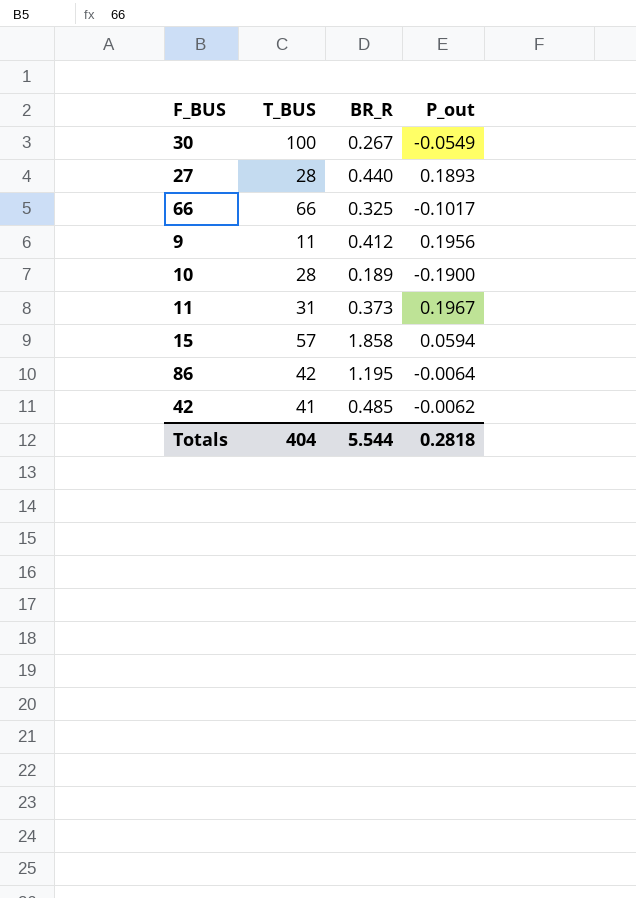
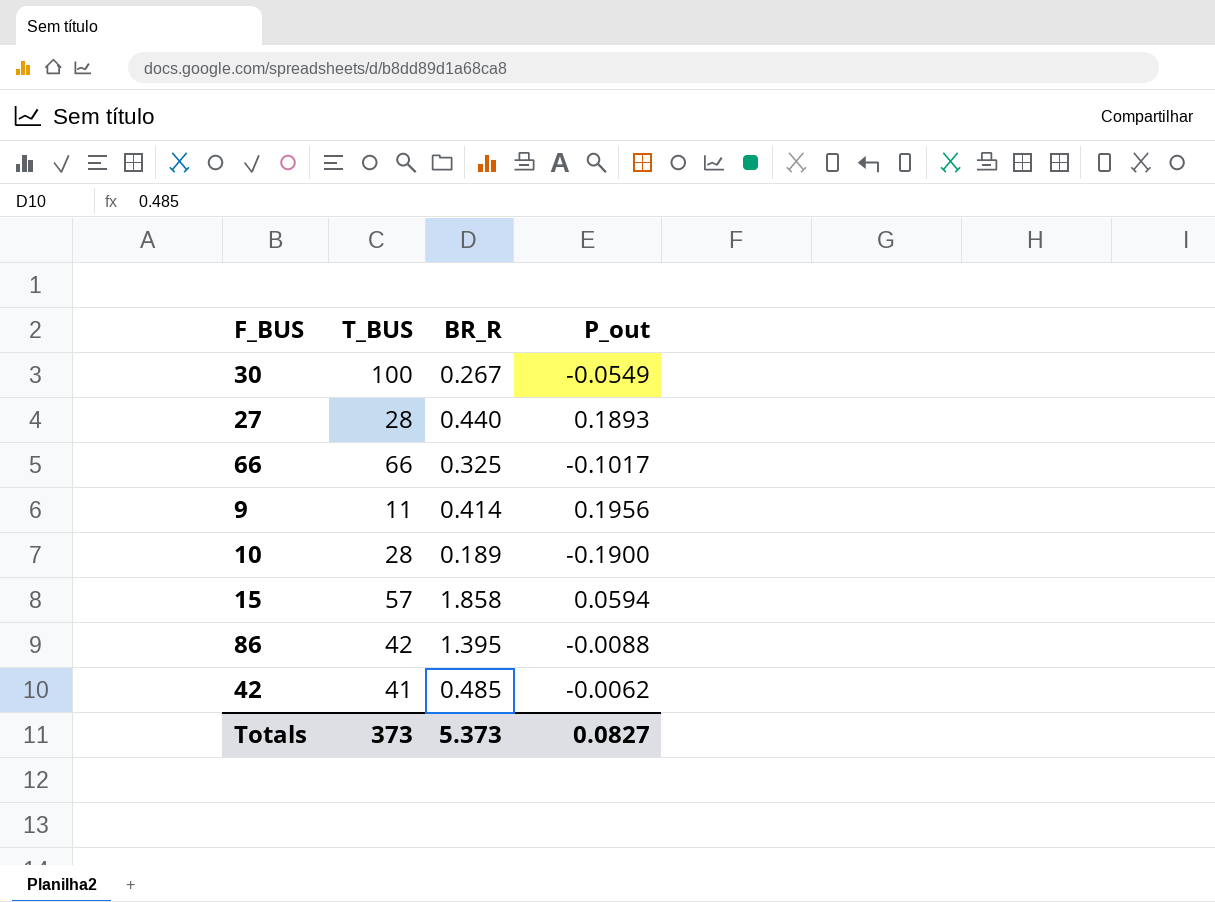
row 11: 31 | 0.373 | 0.1967 -> none
9 | BR_R: 0.412 -> 0.414
86 | BR_R: 1.195 -> 1.395
86 | P_out: -0.0064 -> -0.0088
Totals | T_BUS: 404 -> 373
Totals | BR_R: 5.544 -> 5.373
Totals | P_out: 0.2818 -> 0.0827

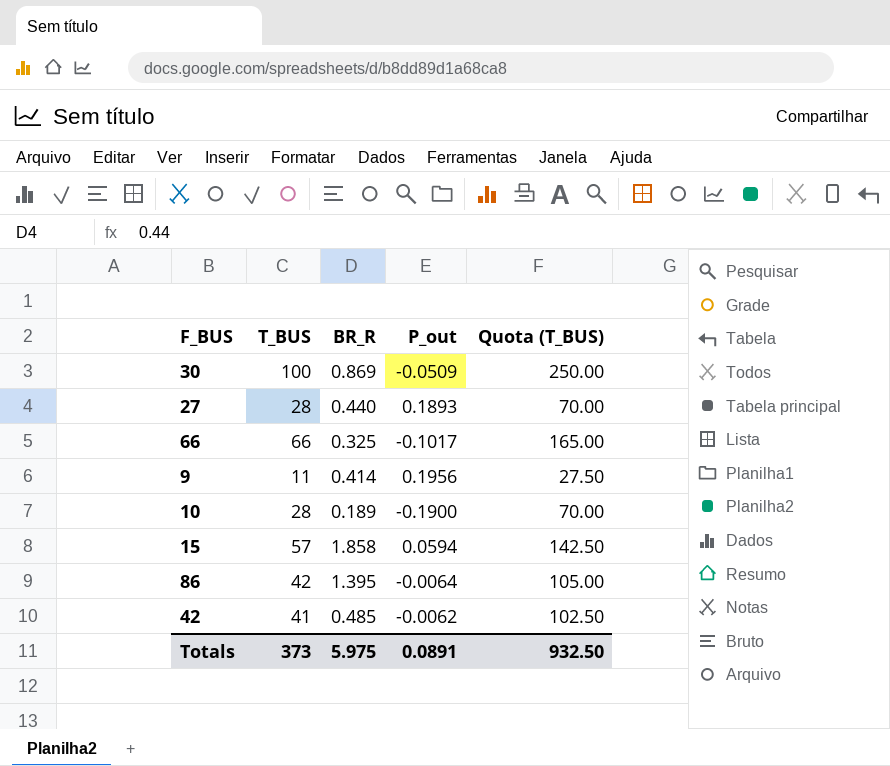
column Quota (T_BUS) | formula: none -> [T_BUS] * 2.5
30 | BR_R: 0.267 -> 0.869
30 | P_out: -0.0549 -> -0.0509
86 | P_out: -0.0088 -> -0.0064
Totals | BR_R: 5.373 -> 5.975
Totals | P_out: 0.0827 -> 0.0891

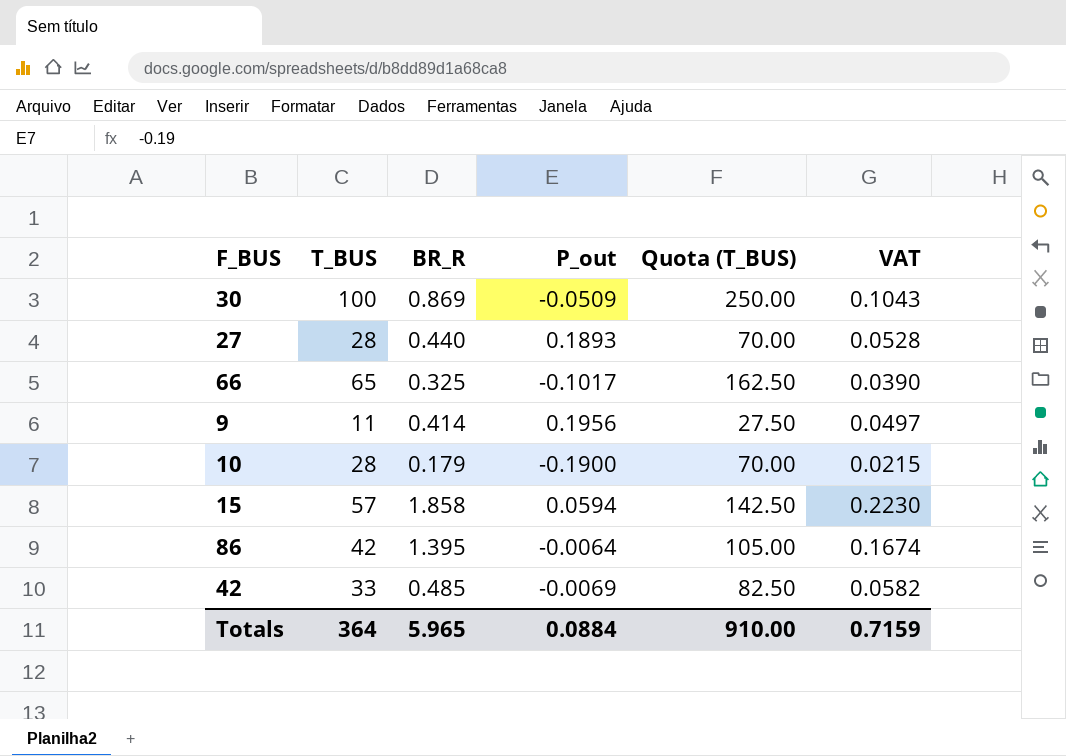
column VAT | formula: none -> [BR_R] * 0.12
66 | T_BUS: 66 -> 65
66 | Quota (T_BUS): 165.00 -> 162.50
10 | BR_R: 0.189 -> 0.179
42 | T_BUS: 41 -> 33
42 | P_out: -0.0062 -> -0.0069
42 | Quota (T_BUS): 102.50 -> 82.50
Totals | T_BUS: 373 -> 364
Totals | BR_R: 5.975 -> 5.965
Totals | P_out: 0.0891 -> 0.0884
Totals | Quota (T_BUS): 932.50 -> 910.00

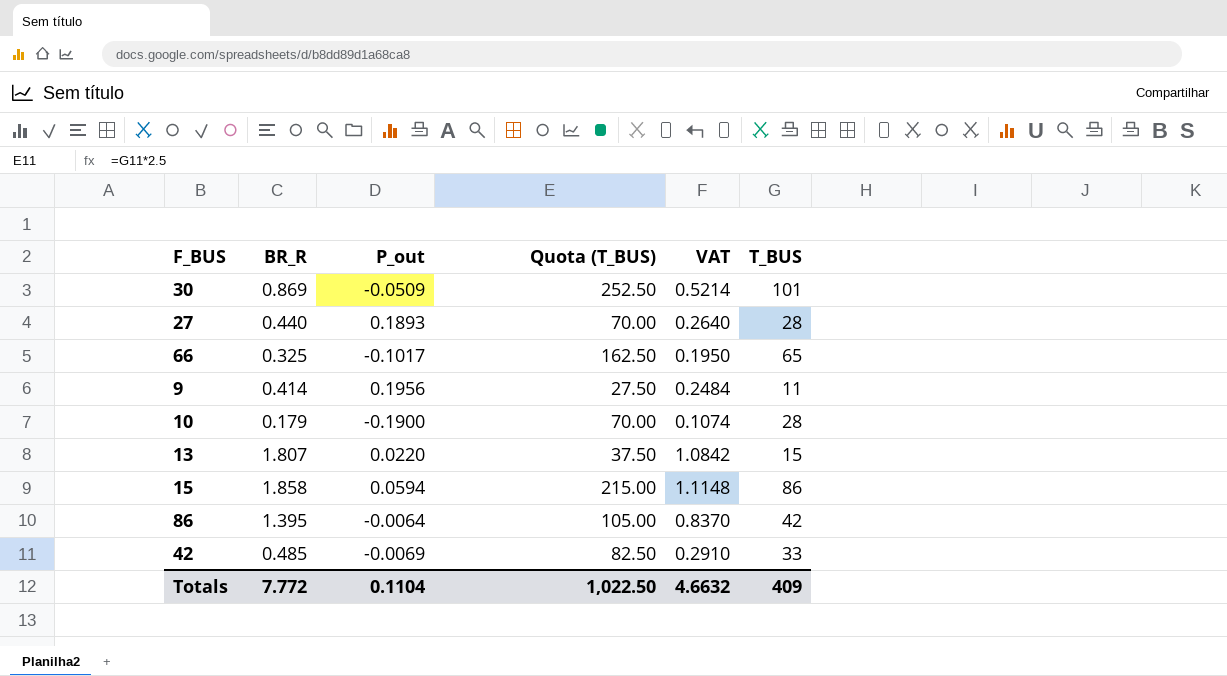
column VAT | formula: [BR_R] * 0.12 -> [BR_R] * 0.6
column T_BUS | position: 2 -> 6
30 | Quota (T_BUS): 250.00 -> 252.50
30 | T_BUS: 100 -> 101
row 13: none -> 1.807 | 0.0220 | 37.50 | 1.0842 | 15
15 | Quota (T_BUS): 142.50 -> 215.00
15 | T_BUS: 57 -> 86
Totals | BR_R: 5.965 -> 7.772
Totals | P_out: 0.0884 -> 0.1104
Totals | Quota (T_BUS): 910.00 -> 1,022.50
Totals | VAT: 0.7159 -> 4.6632
Totals | T_BUS: 364 -> 409

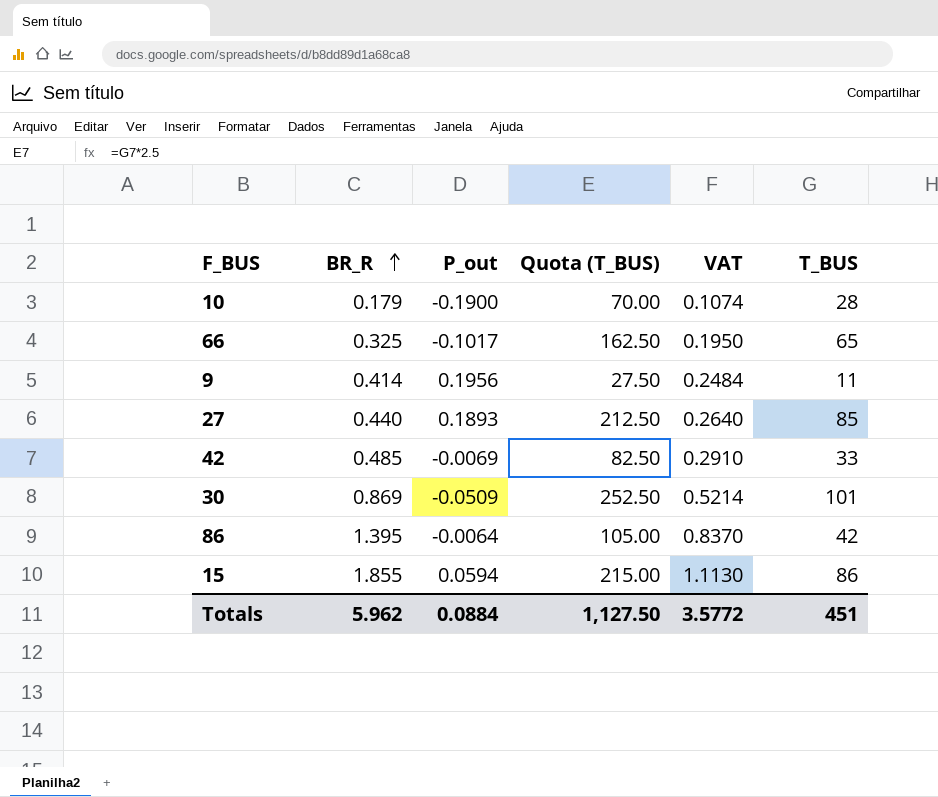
row order: none -> BR_R ascending
row 13: 1.807 | 0.0220 | 37.50 | 1.0842 | 15 -> none
27 | Quota (T_BUS): 70.00 -> 212.50
27 | T_BUS: 28 -> 85
15 | BR_R: 1.858 -> 1.855
15 | VAT: 1.1148 -> 1.1130
Totals | BR_R: 7.772 -> 5.962
Totals | P_out: 0.1104 -> 0.0884
Totals | Quota (T_BUS): 1,022.50 -> 1,127.50
Totals | VAT: 4.6632 -> 3.5772
Totals | T_BUS: 409 -> 451

